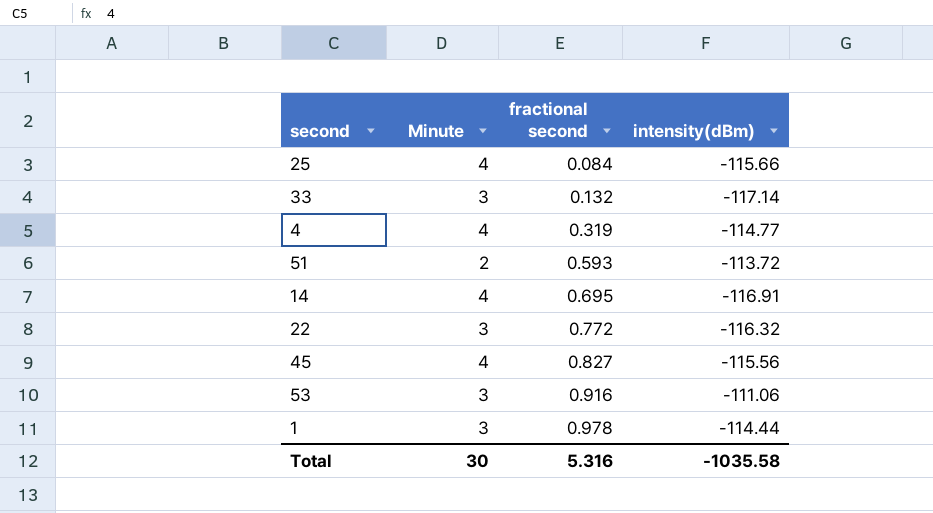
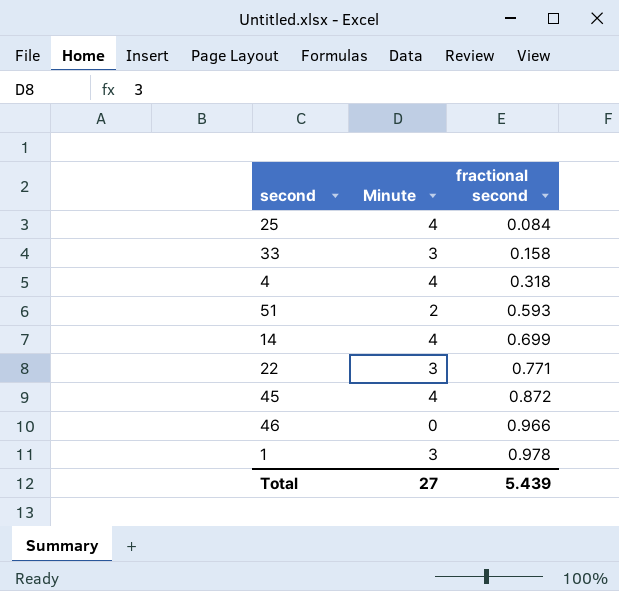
column intensity(dBm) | position: 4 -> none
row 53: 3 | 0.916 | -111.06 -> none
33 | fractional second: 0.132 -> 0.158
4 | fractional second: 0.319 -> 0.318
14 | fractional second: 0.695 -> 0.699
22 | fractional second: 0.772 -> 0.771
45 | fractional second: 0.827 -> 0.872
row 46: none -> 0 | 0.966
Total | Minute: 30 -> 27
Total | fractional second: 5.316 -> 5.439

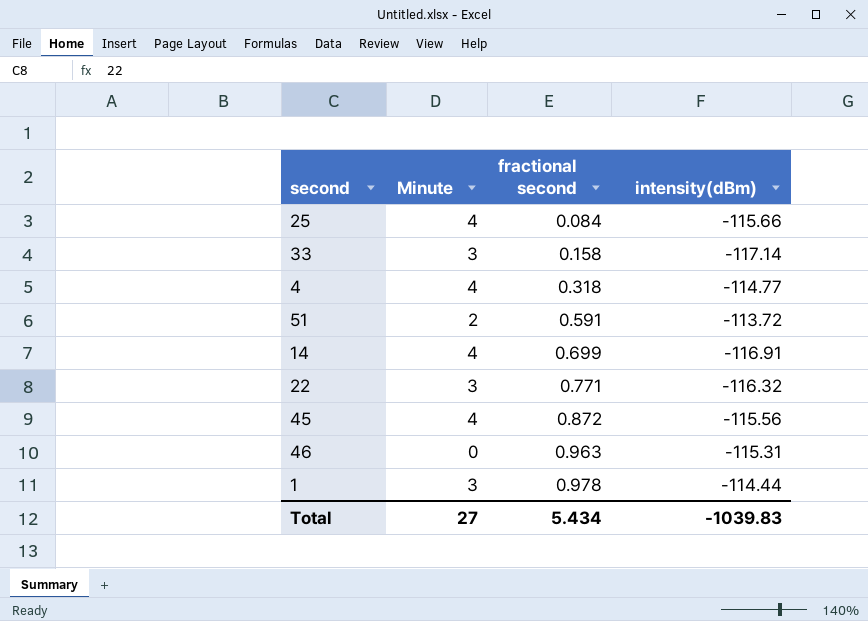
column intensity(dBm) | position: none -> 4
51 | fractional second: 0.593 -> 0.591
46 | fractional second: 0.966 -> 0.963
Total | fractional second: 5.439 -> 5.434

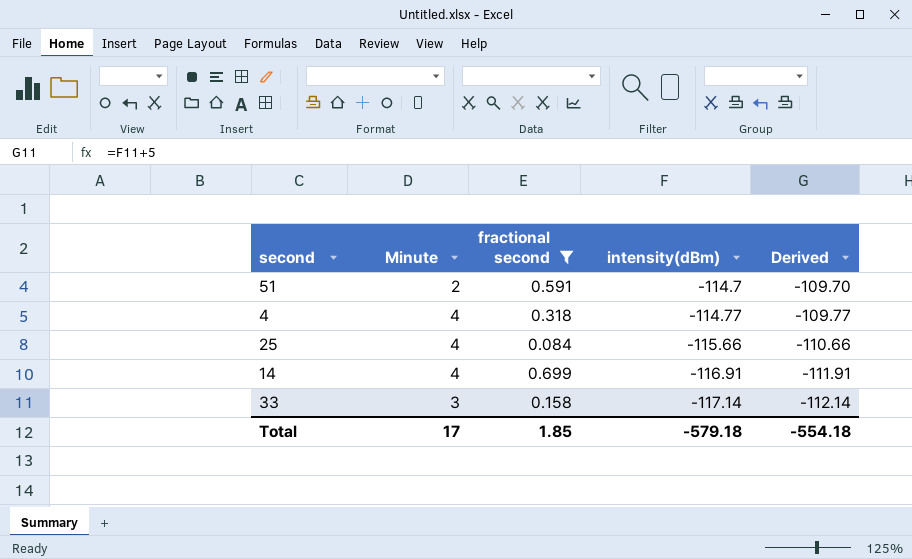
filter: none -> fractional second <= 0.699
row order: fractional second ascending -> intensity(dBm) descending
column Derived | formula: none -> [intensity(dBm)] + 5
51 | intensity(dBm): -113.72 -> -114.7
Total | Minute: 27 -> 17
Total | fractional second: 5.434 -> 1.85
Total | intensity(dBm): -1039.83 -> -579.18

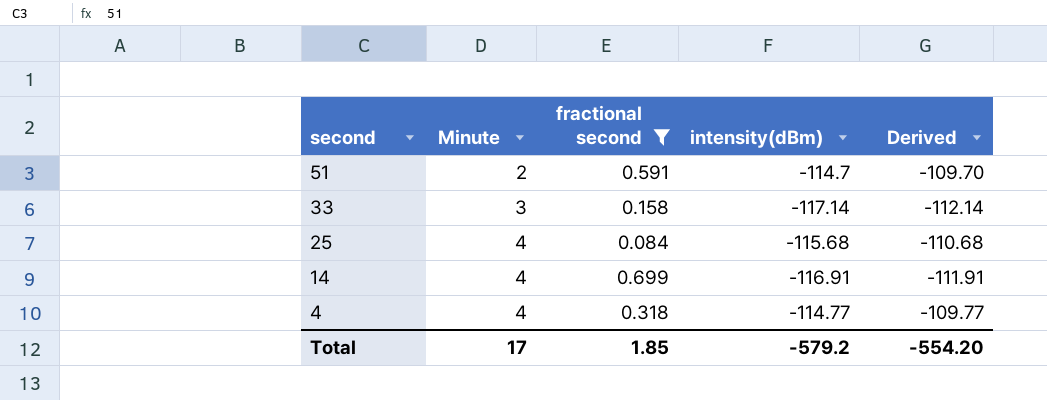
row order: intensity(dBm) descending -> second descending
25 | intensity(dBm): -115.66 -> -115.68
25 | Derived: -110.66 -> -110.68
Total | intensity(dBm): -579.18 -> -579.2
Total | Derived: -554.18 -> -554.20

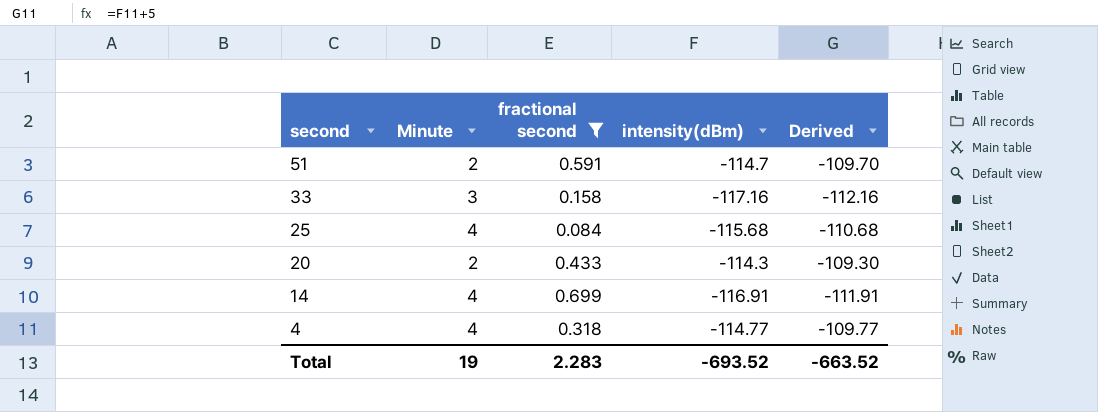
33 | intensity(dBm): -117.14 -> -117.16
33 | Derived: -112.14 -> -112.16
row 20: none -> 2 | 0.433 | -114.3 | -109.30
Total | Minute: 17 -> 19
Total | fractional second: 1.85 -> 2.283
Total | intensity(dBm): -579.2 -> -693.52
Total | Derived: -554.20 -> -663.52

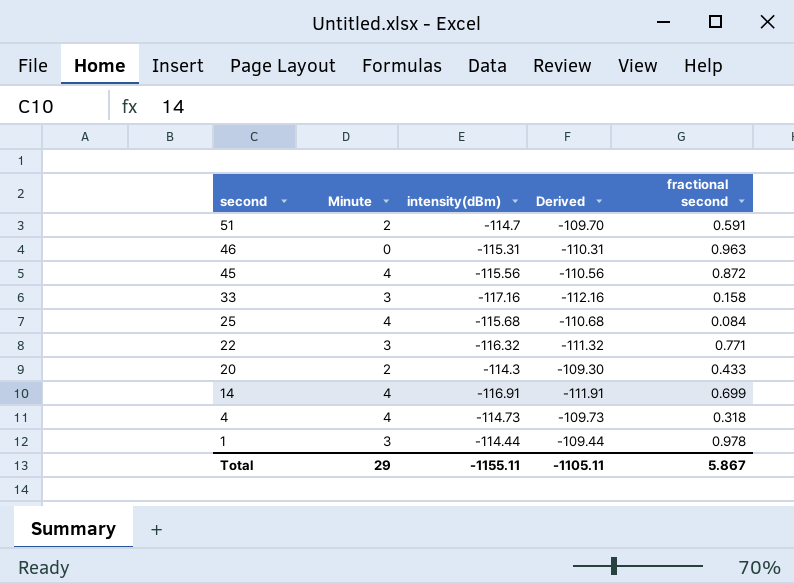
filter: fractional second <= 0.699 -> none
column fractional second | position: 3 -> 5
4 | intensity(dBm): -114.77 -> -114.73
4 | Derived: -109.77 -> -109.73
Total | Minute: 19 -> 29
Total | intensity(dBm): -693.52 -> -1155.11
Total | Derived: -663.52 -> -1105.11
Total | fractional second: 2.283 -> 5.867

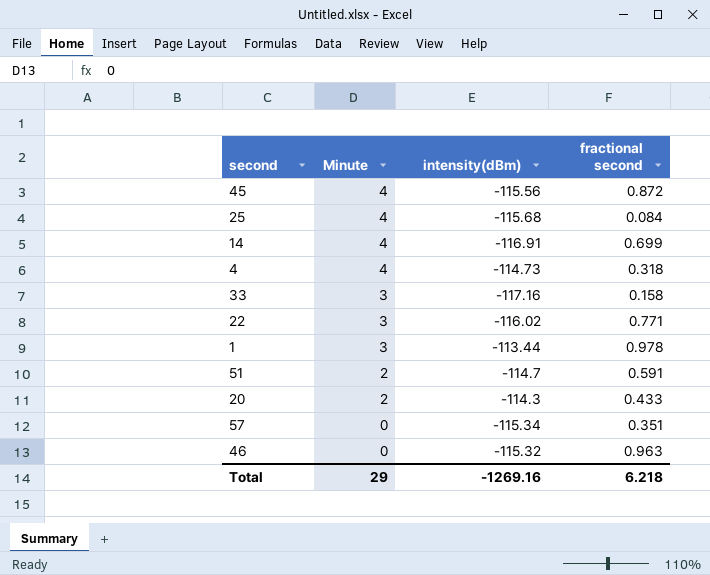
row order: second descending -> Minute descending
column Derived | formula: [intensity(dBm)] + 5 -> none
22 | intensity(dBm): -116.32 -> -116.02
1 | intensity(dBm): -114.44 -> -113.44
row 57: none -> 0 | -115.34 | 0.351
46 | intensity(dBm): -115.31 -> -115.32
Total | intensity(dBm): -1155.11 -> -1269.16
Total | fractional second: 5.867 -> 6.218

